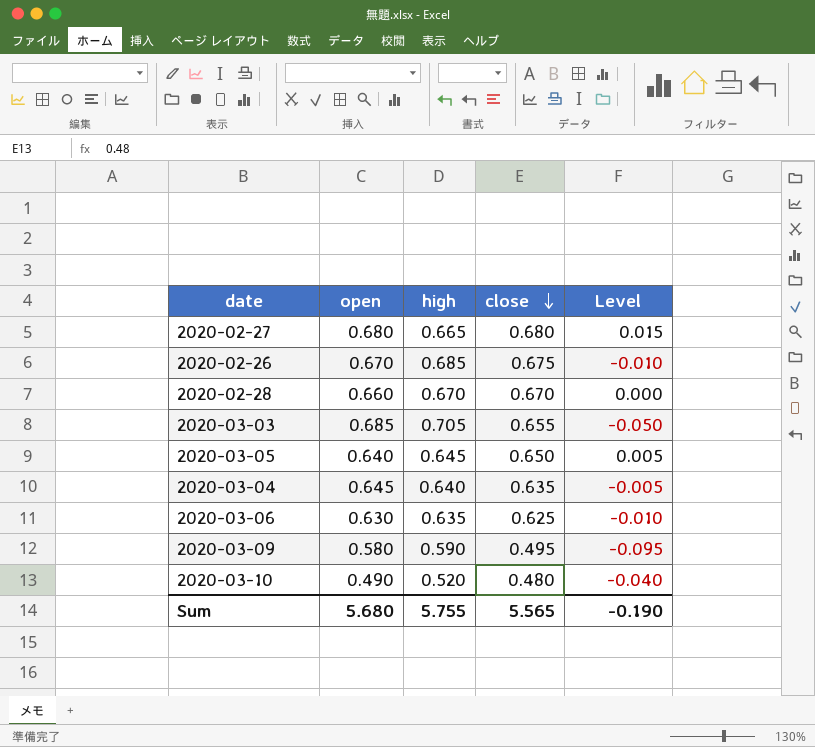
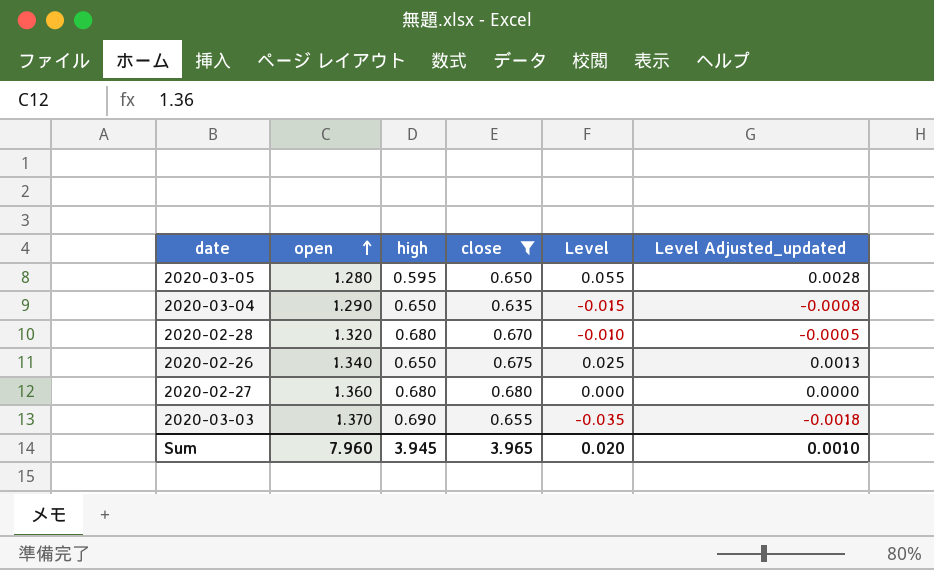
filter: none -> close >= 0.635
row order: close descending -> open ascending
column Level Adjusted_updated | formula: none -> [Level] * 0.05
2020-03-05 | open: 0.640 -> 1.280
2020-03-05 | high: 0.645 -> 0.595
2020-03-05 | Level: 0.005 -> 0.055
2020-03-04 | open: 0.645 -> 1.290
2020-03-04 | high: 0.640 -> 0.650
2020-03-04 | Level: -0.005 -> -0.015
2020-02-28 | open: 0.660 -> 1.320
2020-02-28 | high: 0.670 -> 0.680
2020-02-28 | Level: 0.000 -> -0.010
2020-02-26 | open: 0.670 -> 1.340
2020-02-26 | high: 0.685 -> 0.650
2020-02-26 | Level: -0.010 -> 0.025
2020-02-27 | open: 0.680 -> 1.360
2020-02-27 | high: 0.665 -> 0.680
2020-02-27 | Level: 0.015 -> 0.000
2020-03-03 | open: 0.685 -> 1.370
2020-03-03 | high: 0.705 -> 0.690
2020-03-03 | Level: -0.050 -> -0.035
Sum | open: 5.680 -> 7.960
Sum | high: 5.755 -> 3.945
Sum | close: 5.565 -> 3.965
Sum | Level: -0.190 -> 0.020

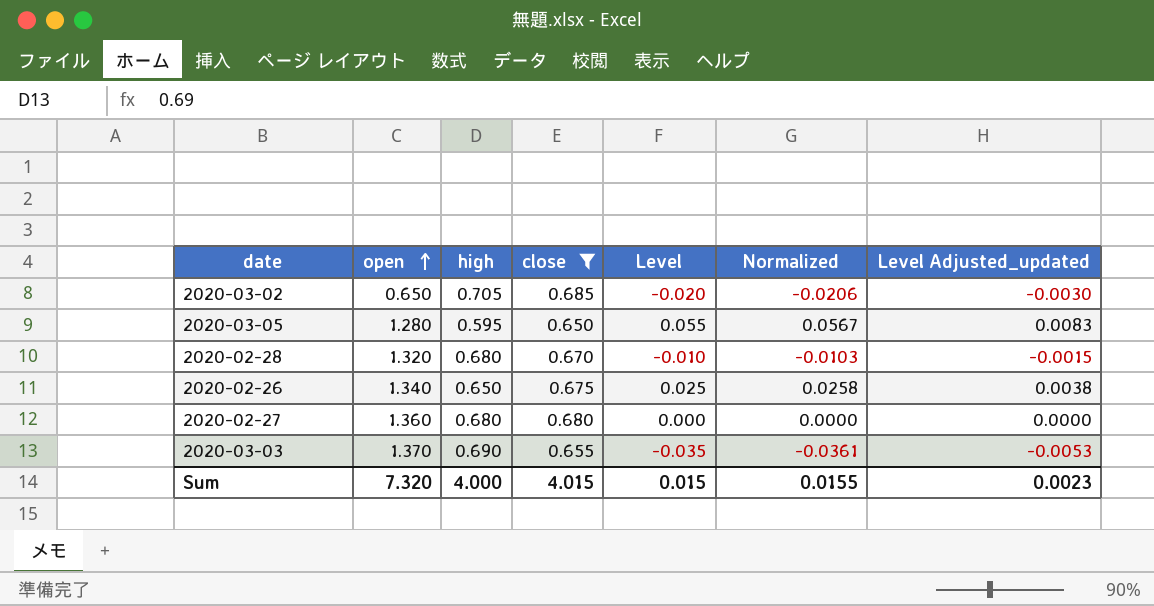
column Normalized | formula: none -> [Level] * 1.03
column Level Adjusted_updated | formula: [Level] * 0.05 -> [Level] * 0.15
row 2020-03-04: 1.290 | 0.650 | 0.635 | -0.015 | -0.0008 -> none
row 2020-03-02: none -> 0.650 | 0.705 | 0.685 | -0.020 | -0.0206 | -0.0030
Sum | open: 7.960 -> 7.320
Sum | high: 3.945 -> 4.000
Sum | close: 3.965 -> 4.015
Sum | Level: 0.020 -> 0.015
Sum | Level Adjusted_updated: 0.0010 -> 0.0023

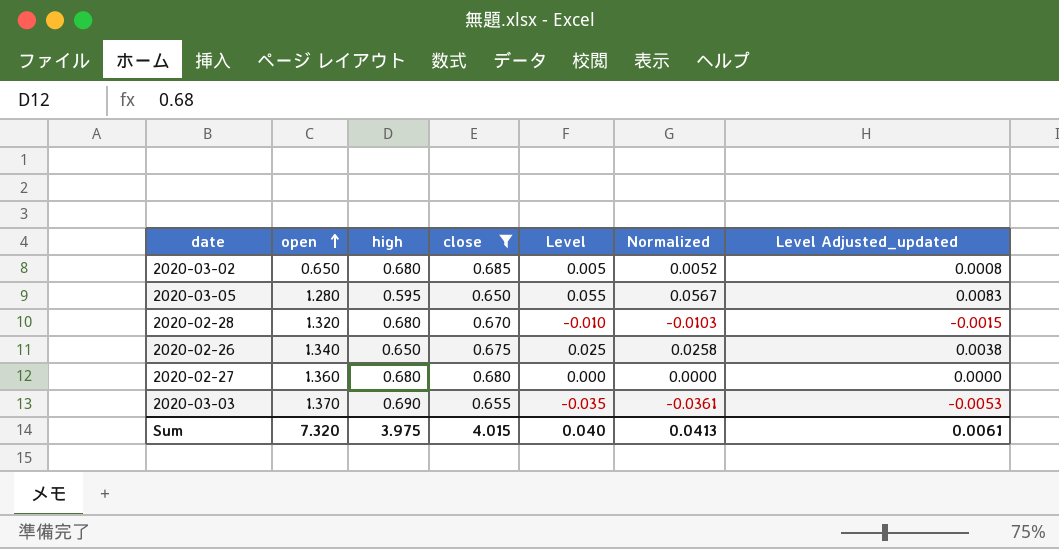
2020-03-02 | high: 0.705 -> 0.680
2020-03-02 | Level: -0.020 -> 0.005
2020-03-02 | Normalized: -0.0206 -> 0.0052
2020-03-02 | Level Adjusted_updated: -0.0030 -> 0.0008
Sum | high: 4.000 -> 3.975
Sum | Level: 0.015 -> 0.040
Sum | Normalized: 0.0155 -> 0.0413
Sum | Level Adjusted_updated: 0.0023 -> 0.0061

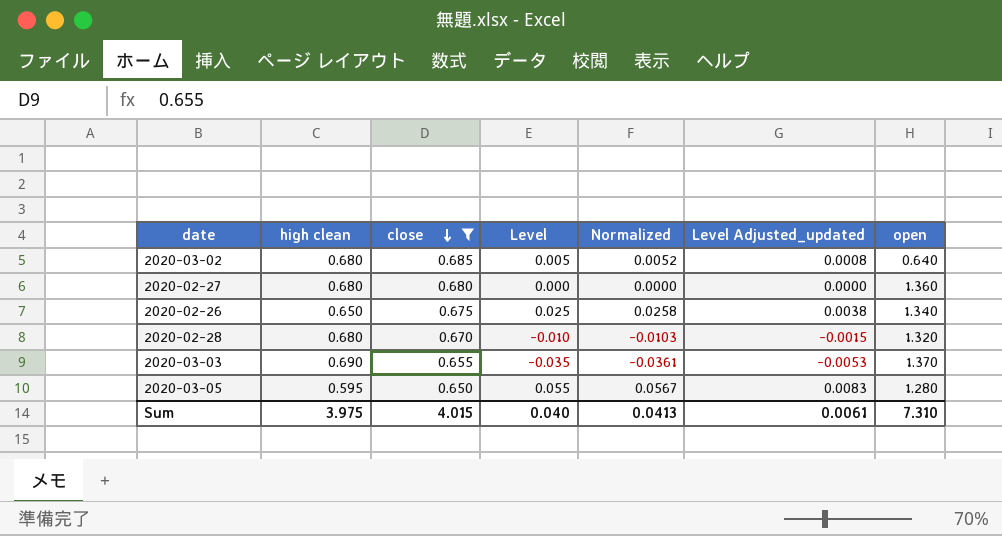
row order: open ascending -> close descending
column name: high -> high clean
column open | position: 2 -> 7
2020-03-02 | open: 0.650 -> 0.640
Sum | open: 7.320 -> 7.310

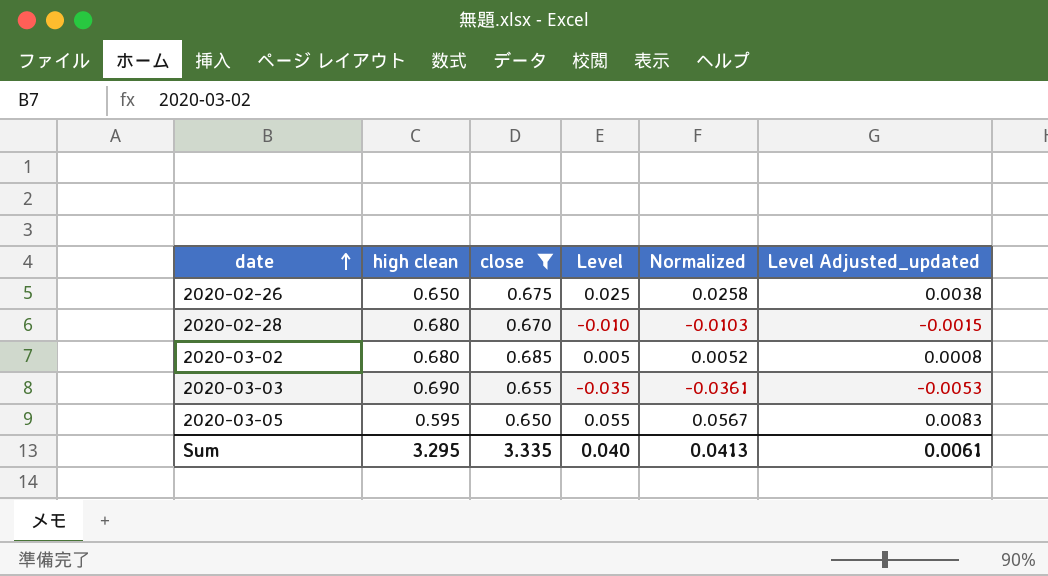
row order: close descending -> date ascending
column open | position: 7 -> none
row 2020-02-27: 0.680 | 0.680 | 0.000 | 0.0000 | 0.0000 | 1.360 -> none
Sum | high clean: 3.975 -> 3.295
Sum | close: 4.015 -> 3.335

